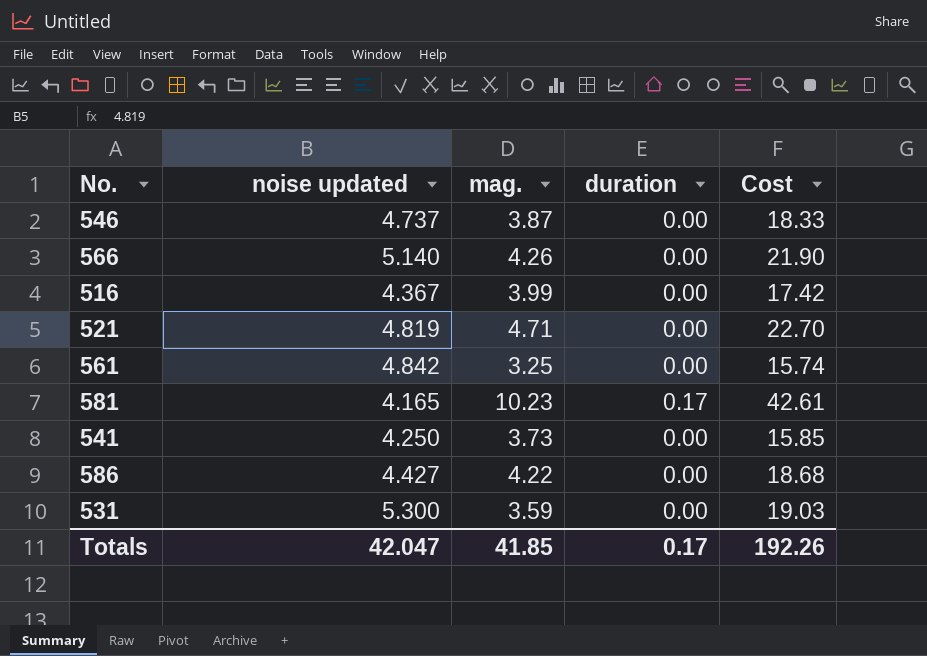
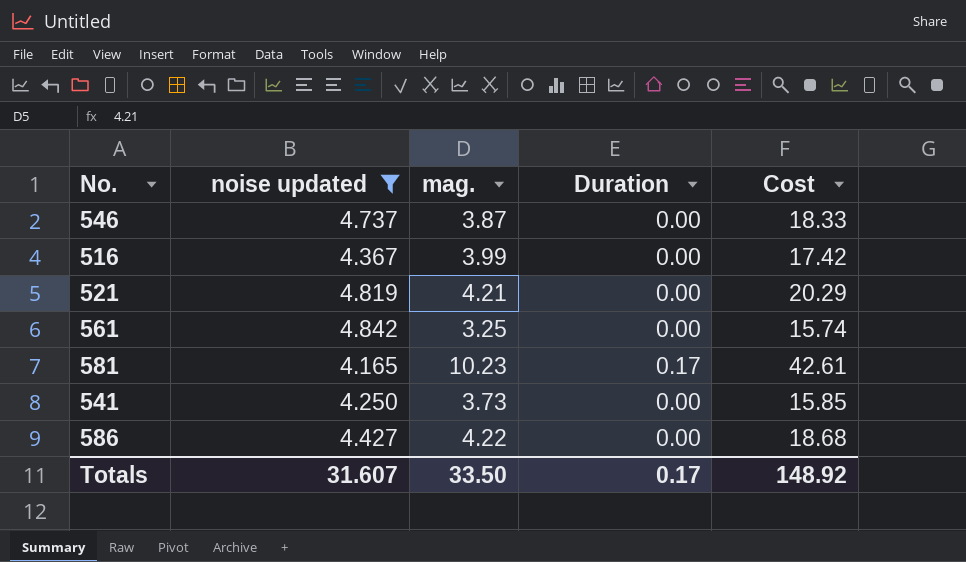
filter: none -> noise updated <= 4.842
column name: duration -> Duration
521 | mag.: 4.71 -> 4.21
521 | Cost: 22.70 -> 20.29
Totals | noise updated: 42.047 -> 31.607
Totals | mag.: 41.85 -> 33.50
Totals | Cost: 192.26 -> 148.92

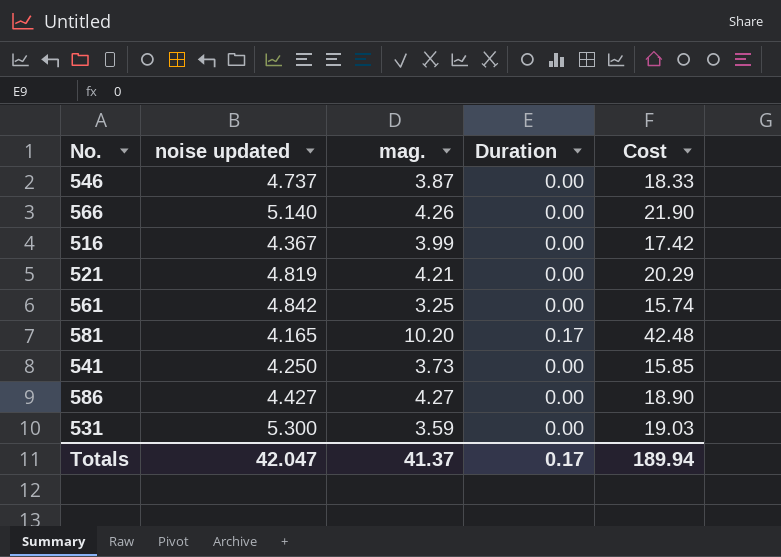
filter: noise updated <= 4.842 -> none
581 | mag.: 10.23 -> 10.20
581 | Cost: 42.61 -> 42.48
586 | mag.: 4.22 -> 4.27
586 | Cost: 18.68 -> 18.90
Totals | noise updated: 31.607 -> 42.047
Totals | mag.: 33.50 -> 41.37
Totals | Cost: 148.92 -> 189.94

